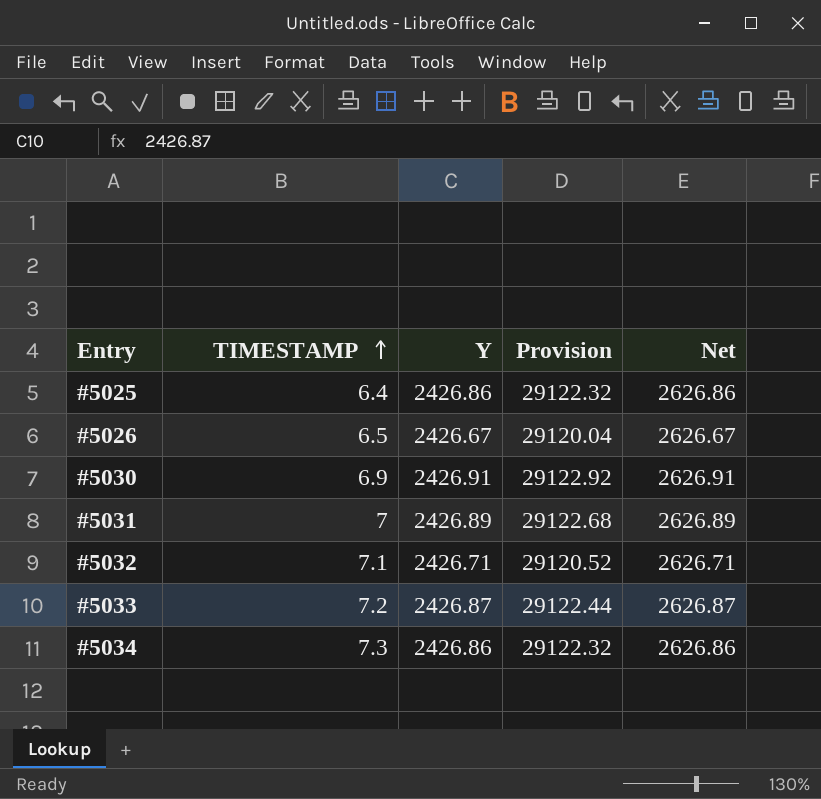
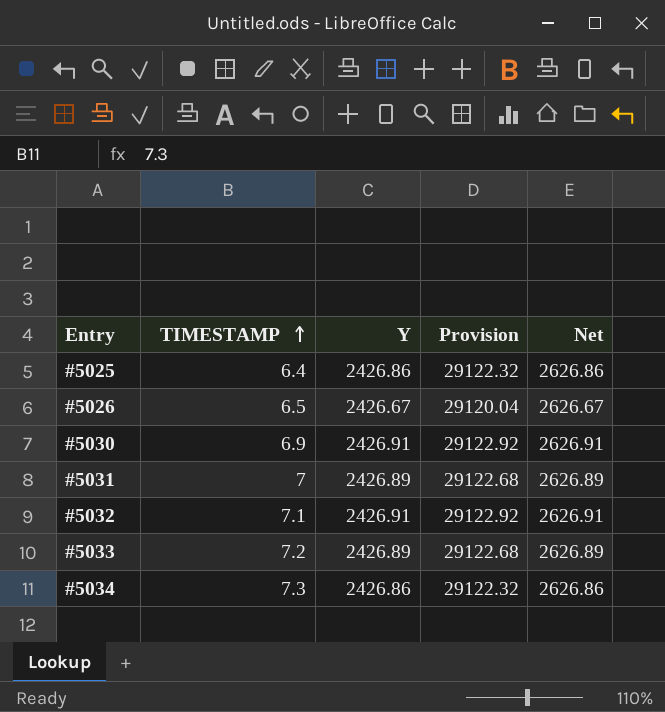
#5032 | Y: 2426.71 -> 2426.91
#5032 | Provision: 29120.52 -> 29122.92
#5032 | Net: 2626.71 -> 2626.91
#5033 | Y: 2426.87 -> 2426.89
#5033 | Provision: 29122.44 -> 29122.68
#5033 | Net: 2626.87 -> 2626.89

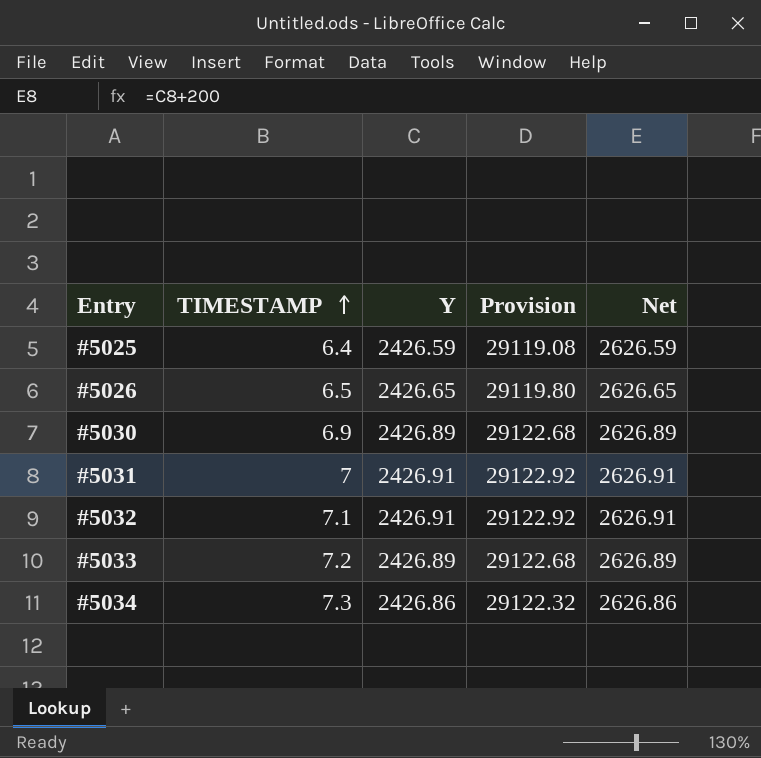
#5025 | Y: 2426.86 -> 2426.59
#5025 | Provision: 29122.32 -> 29119.08
#5025 | Net: 2626.86 -> 2626.59
#5026 | Y: 2426.67 -> 2426.65
#5026 | Provision: 29120.04 -> 29119.80
#5026 | Net: 2626.67 -> 2626.65
#5030 | Y: 2426.91 -> 2426.89
#5030 | Provision: 29122.92 -> 29122.68
#5030 | Net: 2626.91 -> 2626.89
#5031 | Y: 2426.89 -> 2426.91
#5031 | Provision: 29122.68 -> 29122.92
#5031 | Net: 2626.89 -> 2626.91

